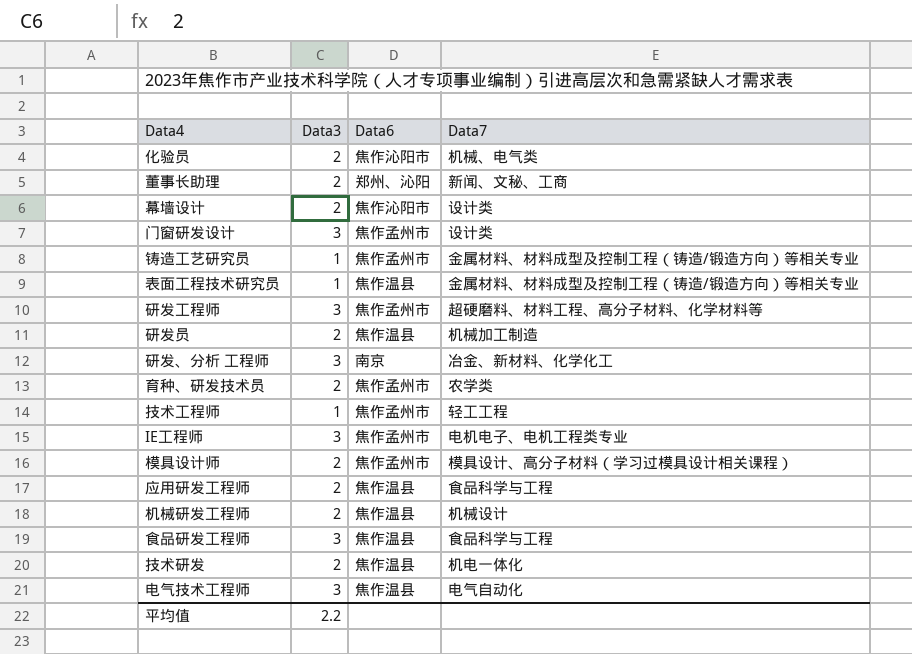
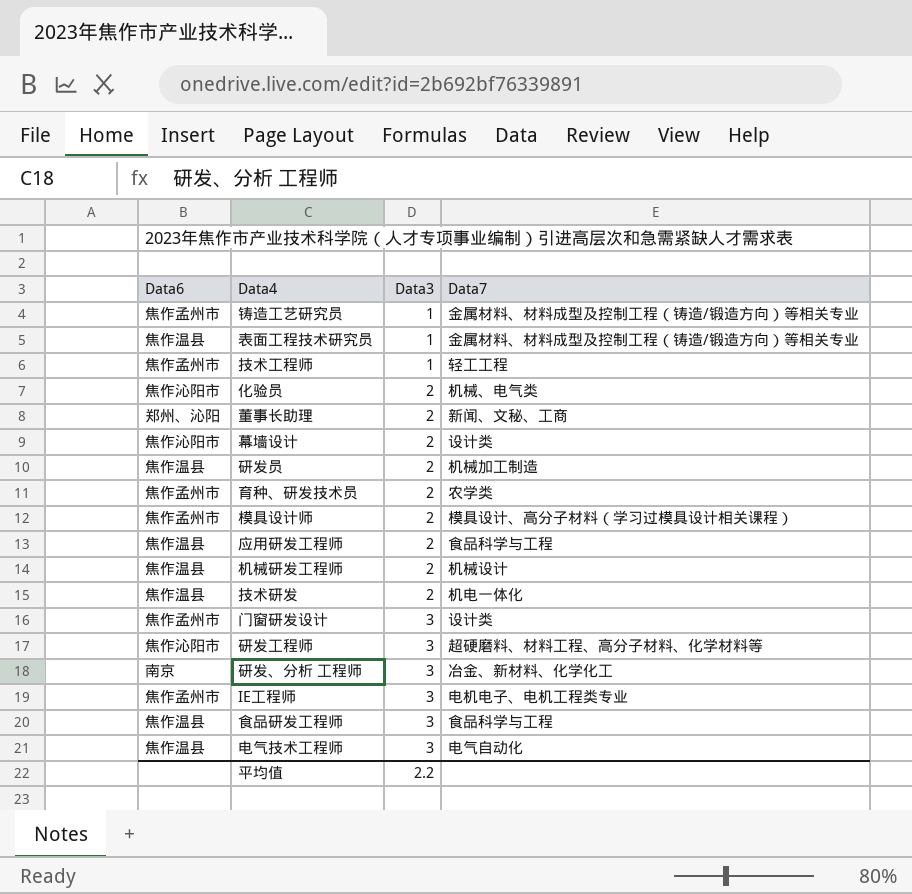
row order: none -> Data3 ascending
column Data6 | position: 3 -> 1
研发工程师 | Data6: 焦作孟州市 -> 焦作沁阳市

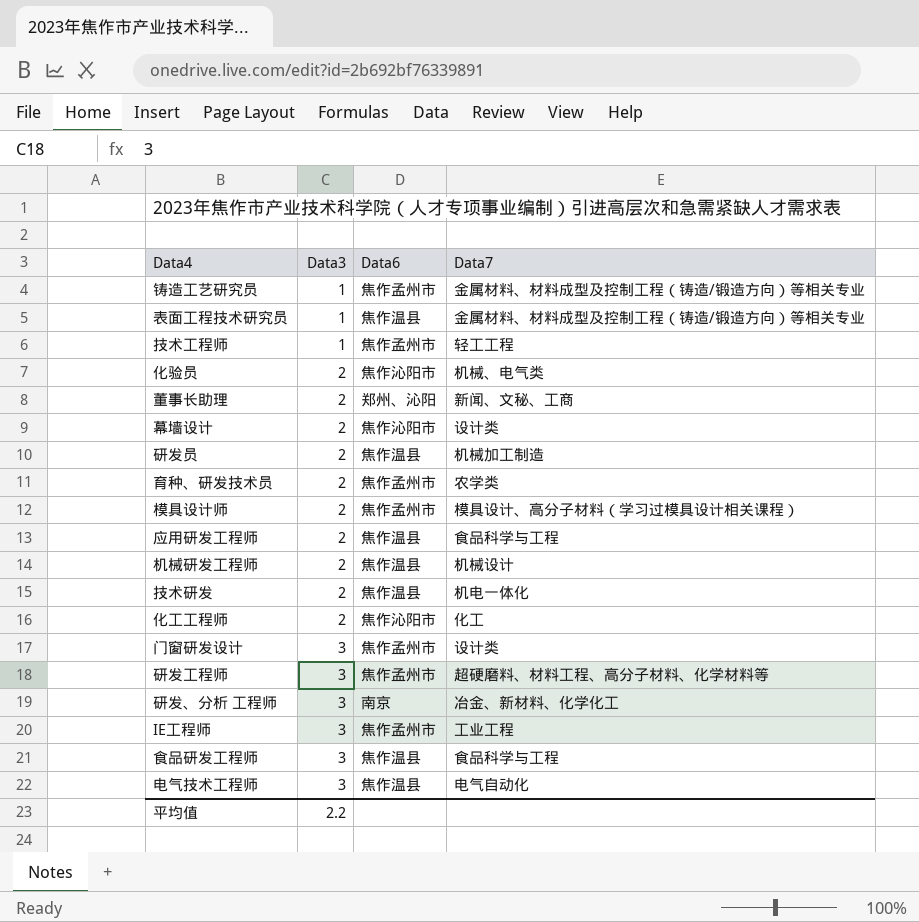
column Data6 | position: 1 -> 3
row 化工工程师: none -> 2 | 焦作沁阳市 | 化工
研发工程师 | Data6: 焦作沁阳市 -> 焦作孟州市
IE工程师 | Data7: 电机电子、电机工程类专业 -> 工业工程

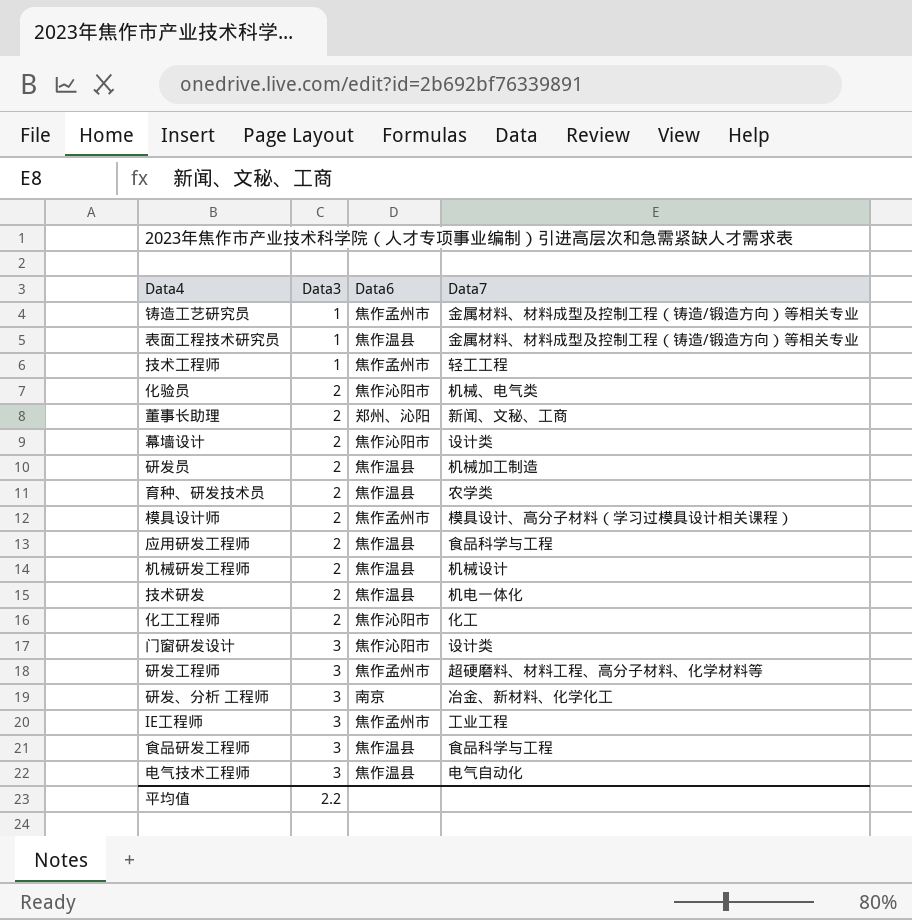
育种、研发技术员 | Data6: 焦作孟州市 -> 焦作温县
门窗研发设计 | Data6: 焦作孟州市 -> 焦作沁阳市

